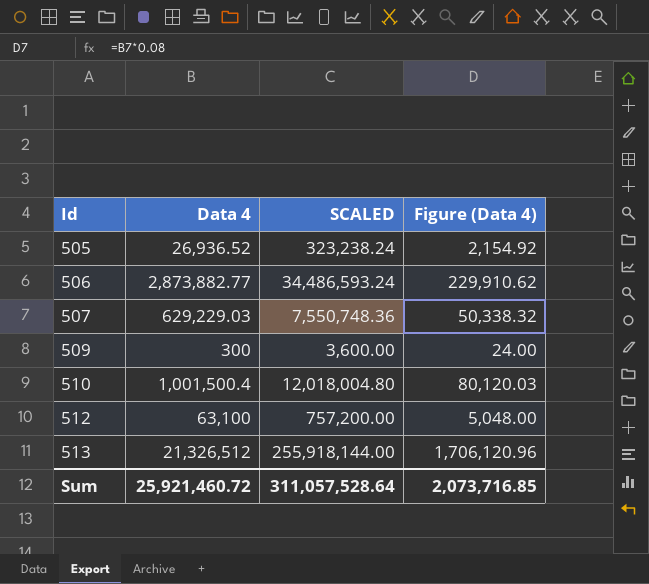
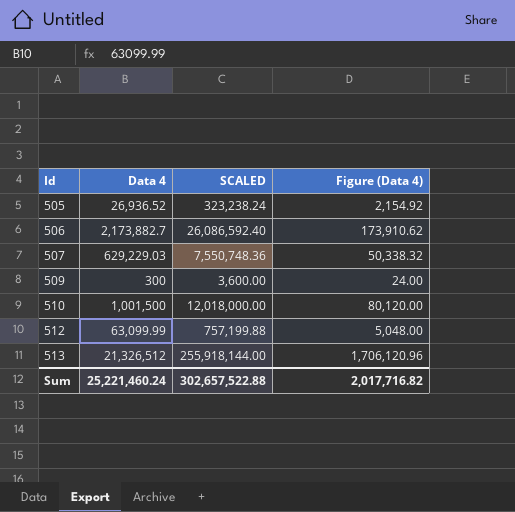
506 | Data 4: 2,873,882.77 -> 2,173,882.7
506 | SCALED: 34,486,593.24 -> 26,086,592.40
506 | Figure (Data 4): 229,910.62 -> 173,910.62
510 | Data 4: 1,001,500.4 -> 1,001,500
510 | SCALED: 12,018,004.80 -> 12,018,000.00
510 | Figure (Data 4): 80,120.03 -> 80,120.00
512 | Data 4: 63,100 -> 63,099.99
512 | SCALED: 757,200.00 -> 757,199.88
Sum | Data 4: 25,921,460.72 -> 25,221,460.24
Sum | SCALED: 311,057,528.64 -> 302,657,522.88
Sum | Figure (Data 4): 2,073,716.85 -> 2,017,716.82

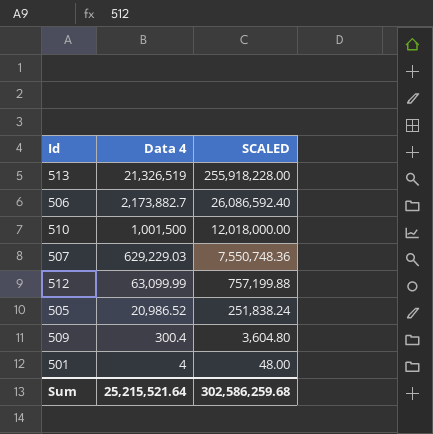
row order: Id ascending -> Data 4 descending
column Figure (Data 4) | formula: [Data 4] * 0.08 -> none
513 | Data 4: 21,326,512 -> 21,326,519
513 | SCALED: 255,918,144.00 -> 255,918,228.00
505 | Data 4: 26,936.52 -> 20,986.52
505 | SCALED: 323,238.24 -> 251,838.24
509 | Data 4: 300 -> 300.4
509 | SCALED: 3,600.00 -> 3,604.80
row 501: none -> 4 | 48.00
Sum | Data 4: 25,221,460.24 -> 25,215,521.64
Sum | SCALED: 302,657,522.88 -> 302,586,259.68

